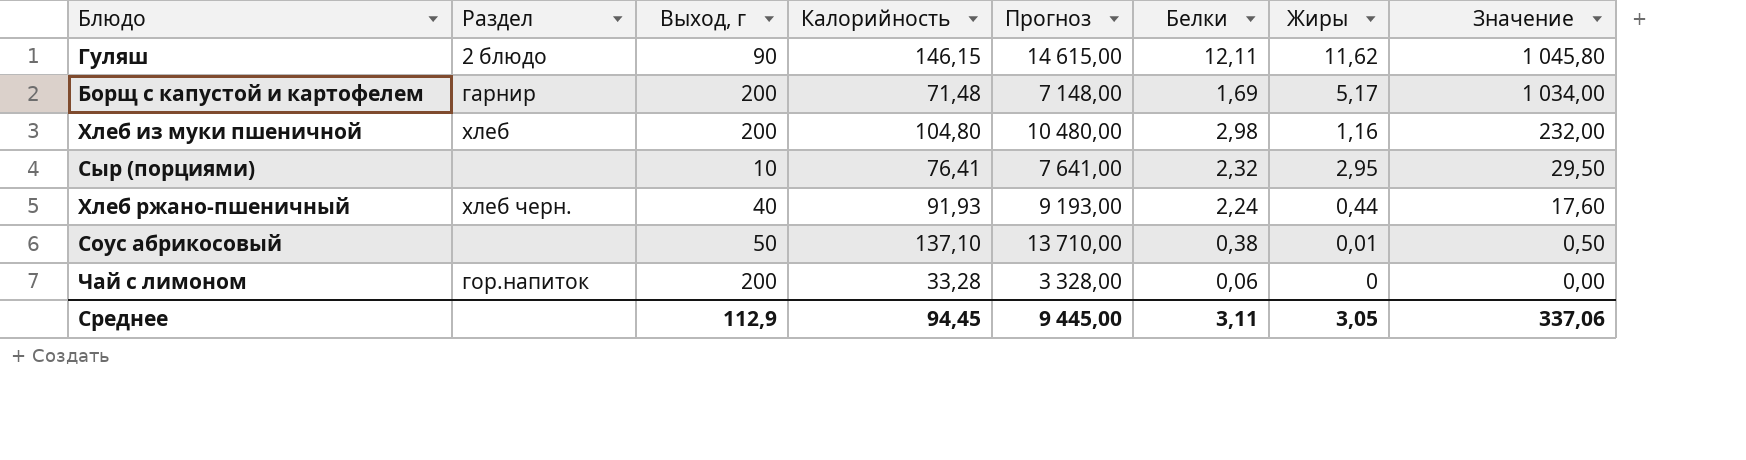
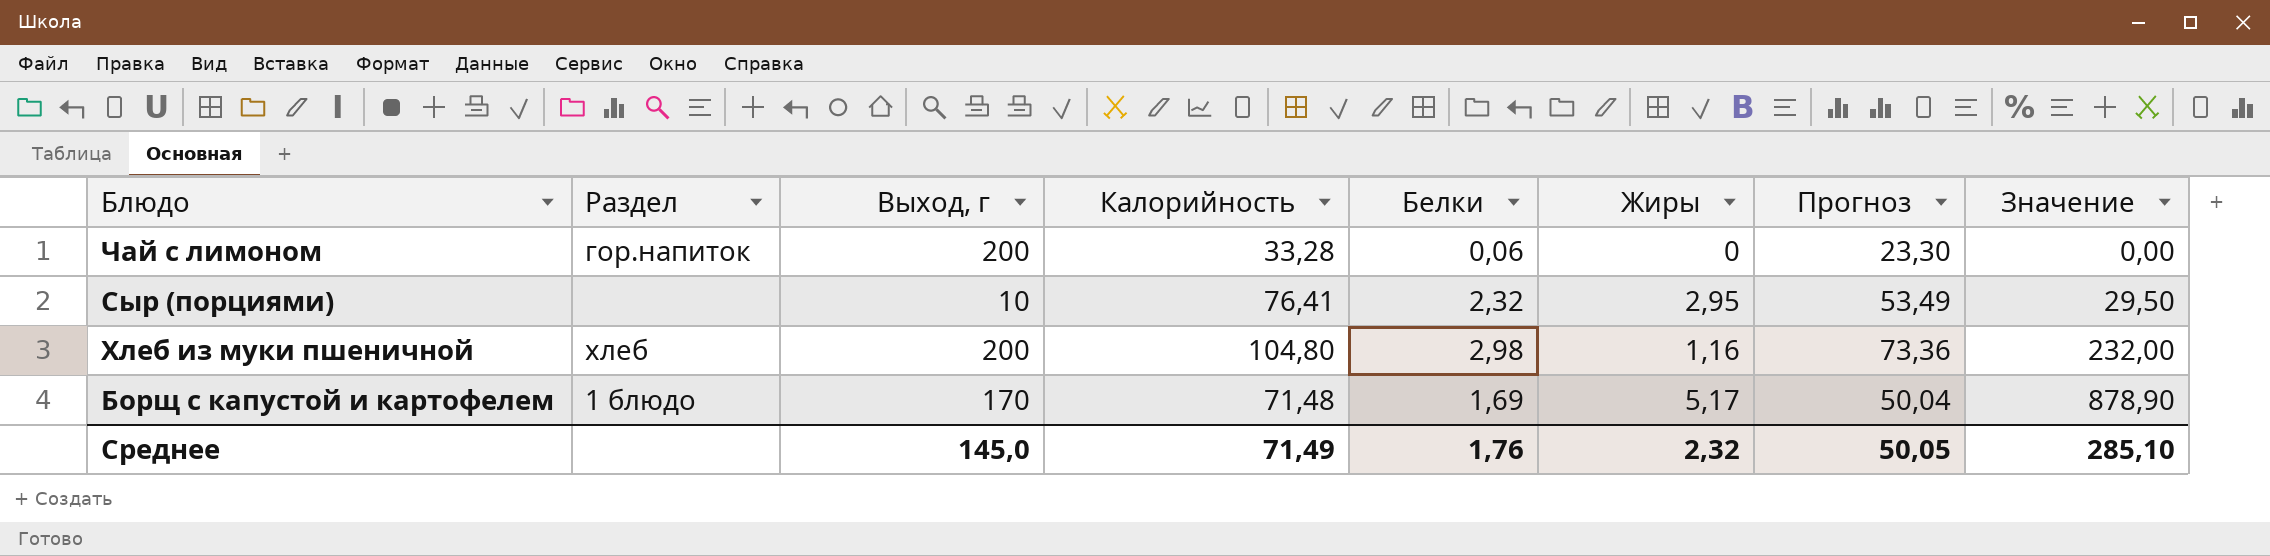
row order: Значение descending -> Значение ascending
column Прогноз | formula: [Калорийность] * 100 -> [Калорийность] * 0,7
column Прогноз | position: 5 -> 7
row Гуляш: 2 блюдо | 90 | 146,15 | 14 615,00 | 12,11 | 11,62 | 1 045,80 -> none
row Хлеб ржано-пшеничный: хлеб черн. | 40 | 91,93 | 9 193,00 | 2,24 | 0,44 | 17,60 -> none
row Соус абрикосовый: none | 50 | 137,10 | 13 710,00 | 0,38 | 0,01 | 0,50 -> none
Борщ с капустой и картофелем | Раздел: гарнир -> 1 блюдо
Борщ с капустой и картофелем | Выход, г: 200 -> 170
Борщ с капустой и картофелем | Значение: 1 034,00 -> 878,90
Среднее | Выход, г: 112,9 -> 145,0
Среднее | Калорийность: 94,45 -> 71,49
Среднее | Белки: 3,11 -> 1,76
Среднее | Жиры: 3,05 -> 2,32
Среднее | Прогноз: 9 445,00 -> 50,05
Среднее | Значение: 337,06 -> 285,10

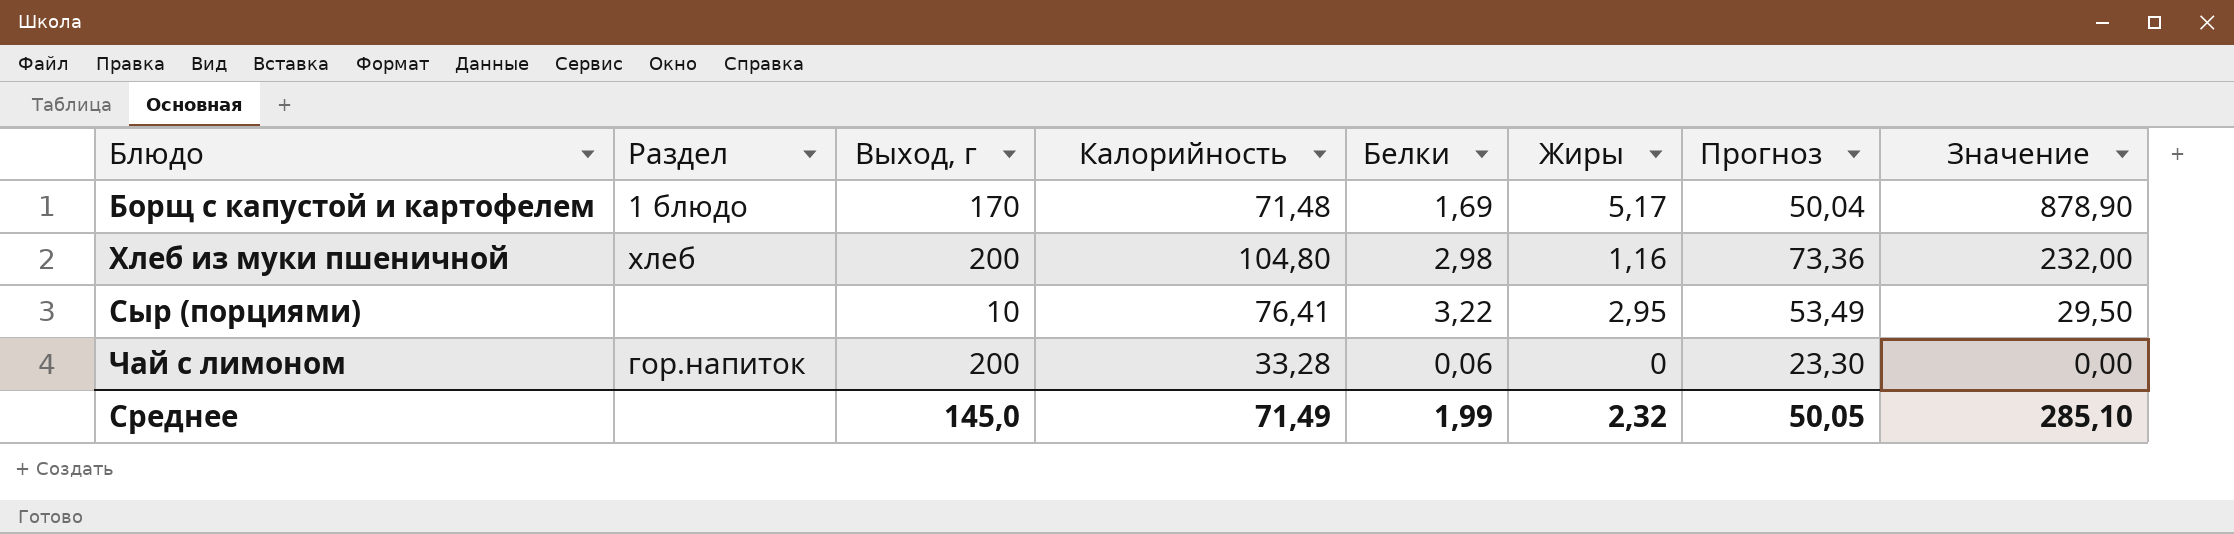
row order: Значение ascending -> Значение descending
Сыр (порциями) | Белки: 2,32 -> 3,22
Среднее | Белки: 1,76 -> 1,99

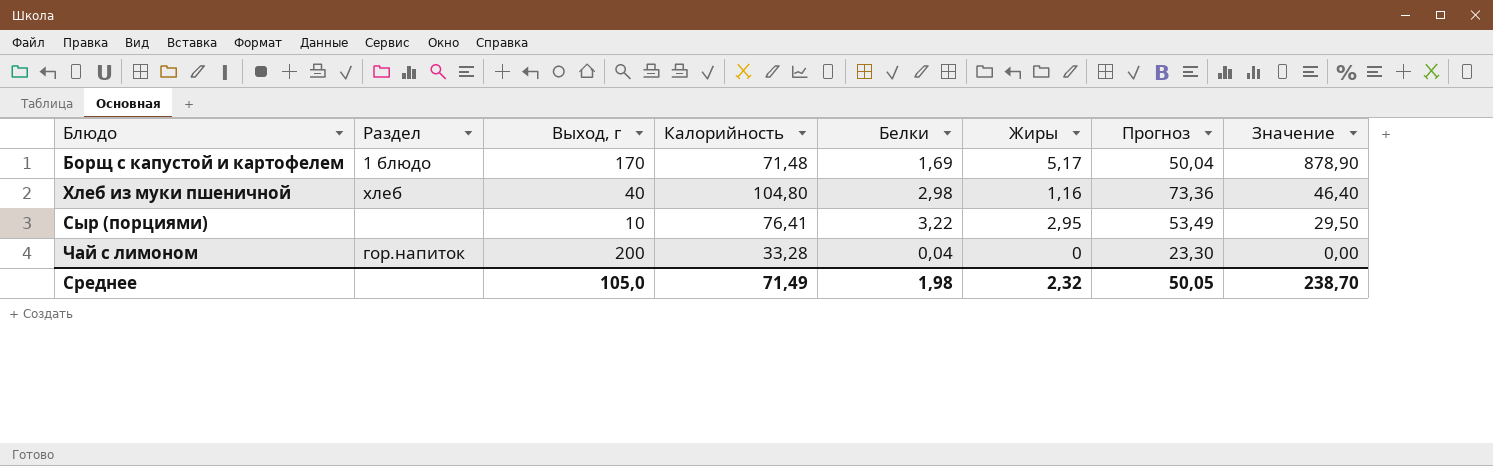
Хлеб из муки пшеничной | Выход, г: 200 -> 40
Хлеб из муки пшеничной | Значение: 232,00 -> 46,40
Чай с лимоном | Белки: 0,06 -> 0,04
Среднее | Выход, г: 145,0 -> 105,0
Среднее | Белки: 1,99 -> 1,98
Среднее | Значение: 285,10 -> 238,70

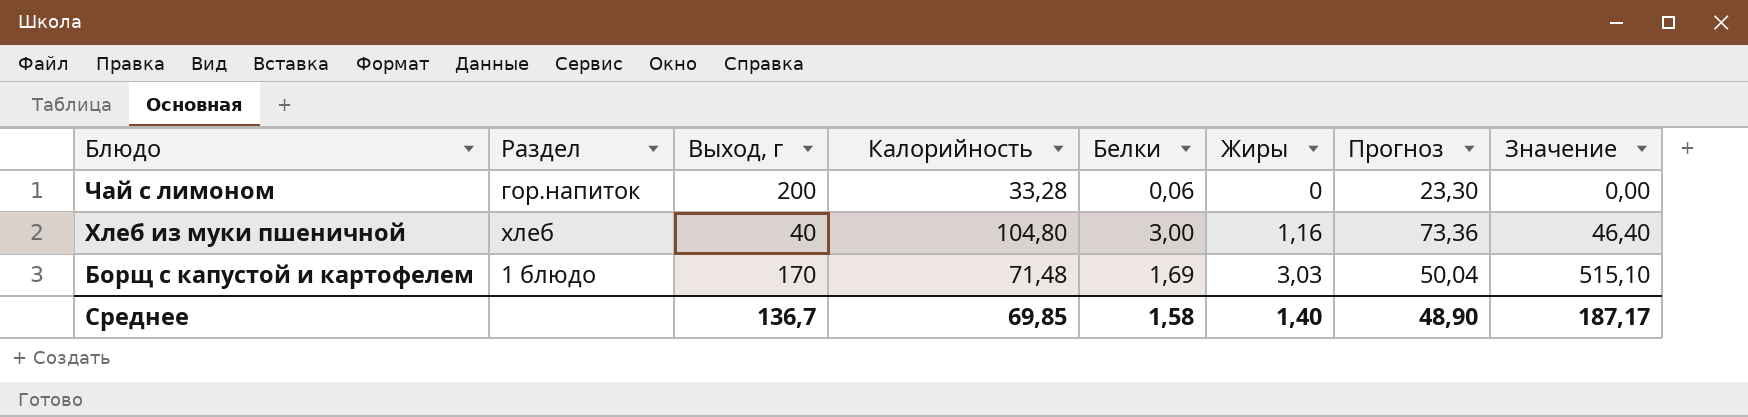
row order: Значение descending -> Блюдо descending
row Сыр (порциями): none | 10 | 76,41 | 3,22 | 2,95 | 53,49 | 29,50 -> none
Чай с лимоном | Белки: 0,04 -> 0,06
Хлеб из муки пшеничной | Белки: 2,98 -> 3,00
Борщ с капустой и картофелем | Жиры: 5,17 -> 3,03
Борщ с капустой и картофелем | Значение: 878,90 -> 515,10
Среднее | Выход, г: 105,0 -> 136,7
Среднее | Калорийность: 71,49 -> 69,85
Среднее | Белки: 1,98 -> 1,58
Среднее | Жиры: 2,32 -> 1,40
Среднее | Прогноз: 50,05 -> 48,90
Среднее | Значение: 238,70 -> 187,17

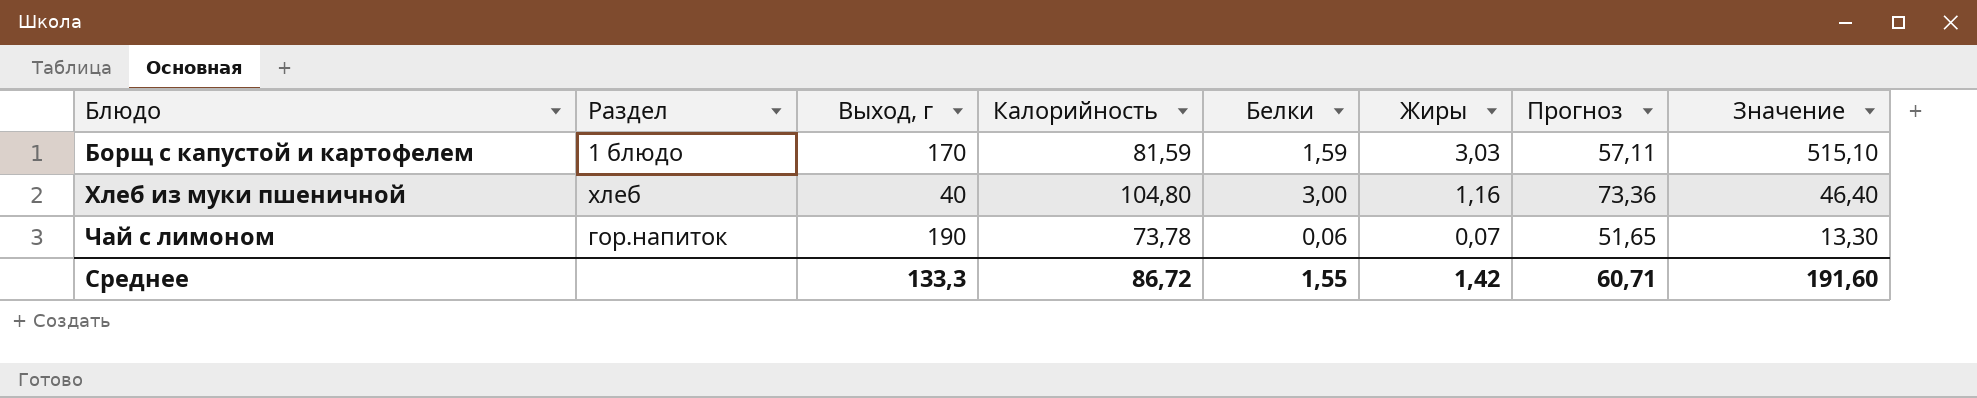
row order: Блюдо descending -> Блюдо ascending
Борщ с капустой и картофелем | Калорийность: 71,48 -> 81,59
Борщ с капустой и картофелем | Белки: 1,69 -> 1,59
Борщ с капустой и картофелем | Прогноз: 50,04 -> 57,11
Чай с лимоном | Выход, г: 200 -> 190
Чай с лимоном | Калорийность: 33,28 -> 73,78
Чай с лимоном | Жиры: 0 -> 0,07
Чай с лимоном | Прогноз: 23,30 -> 51,65
Чай с лимоном | Значение: 0,00 -> 13,30
Среднее | Выход, г: 136,7 -> 133,3
Среднее | Калорийность: 69,85 -> 86,72
Среднее | Белки: 1,58 -> 1,55
Среднее | Жиры: 1,40 -> 1,42
Среднее | Прогноз: 48,90 -> 60,71
Среднее | Значение: 187,17 -> 191,60

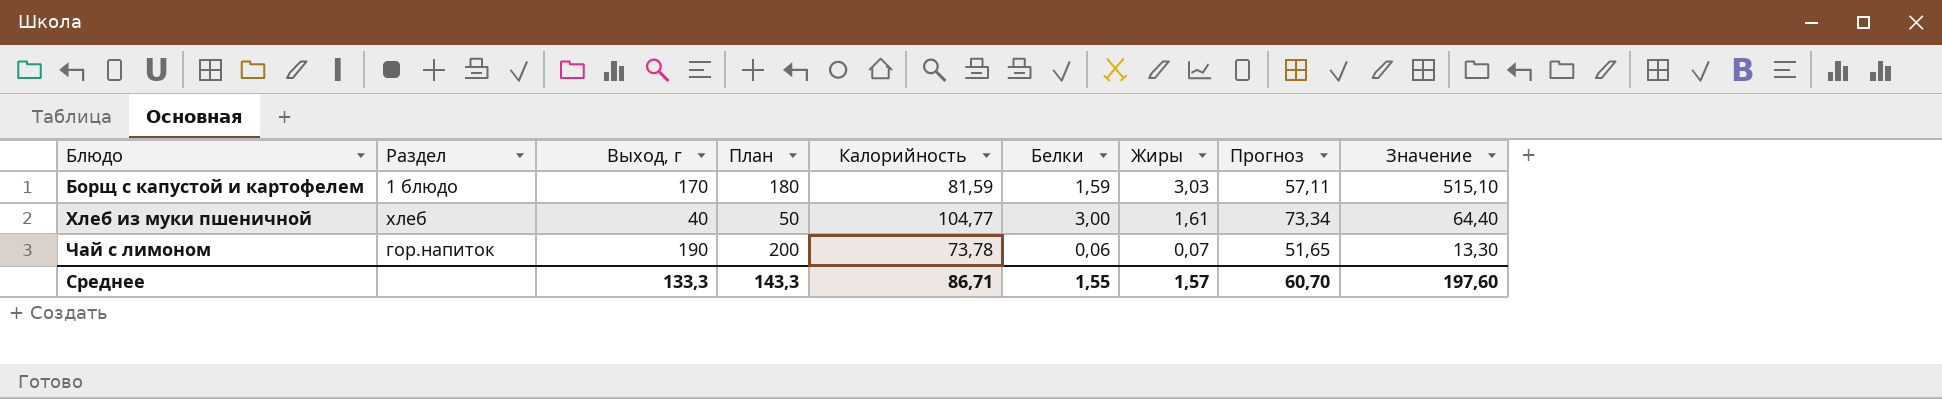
column План | formula: none -> [Выход, г] + 10
Хлеб из муки пшеничной | Калорийность: 104,80 -> 104,77
Хлеб из муки пшеничной | Жиры: 1,16 -> 1,61
Хлеб из муки пшеничной | Прогноз: 73,36 -> 73,34
Хлеб из муки пшеничной | Значение: 46,40 -> 64,40
Среднее | Калорийность: 86,72 -> 86,71
Среднее | Жиры: 1,42 -> 1,57
Среднее | Прогноз: 60,71 -> 60,70
Среднее | Значение: 191,60 -> 197,60

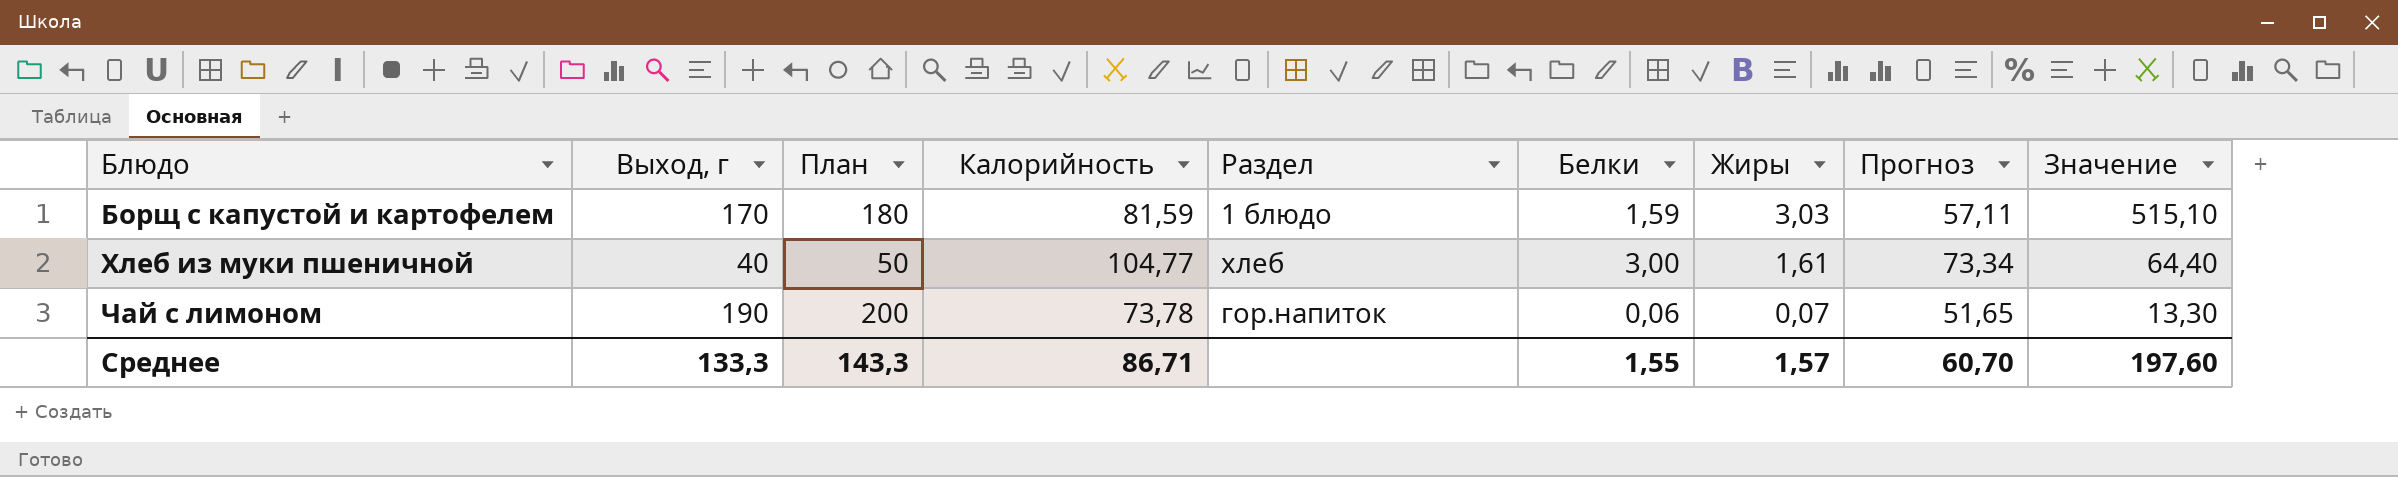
column Раздел | position: 2 -> 5

